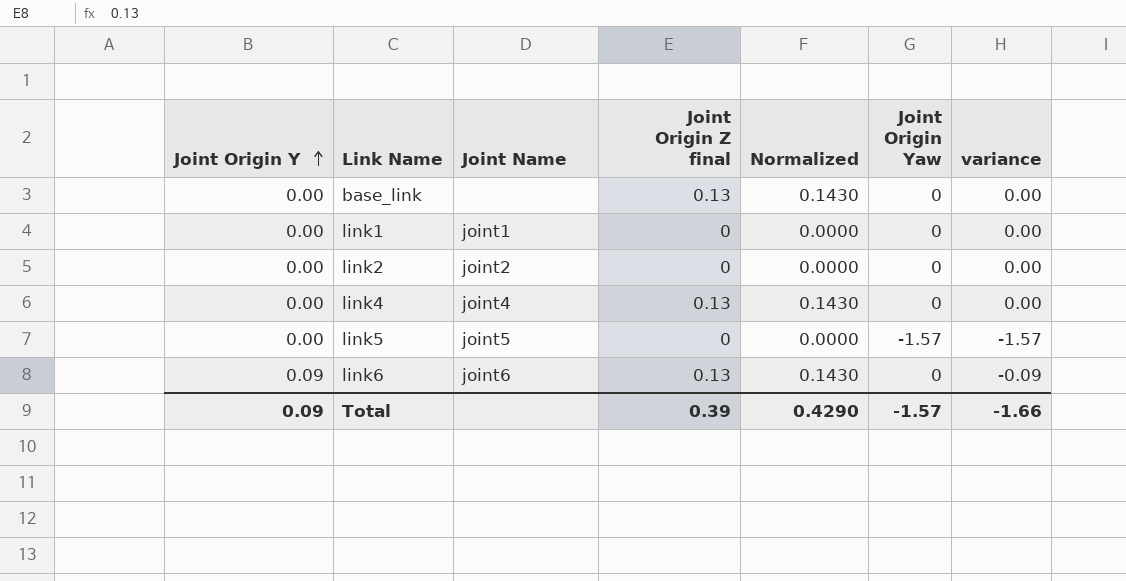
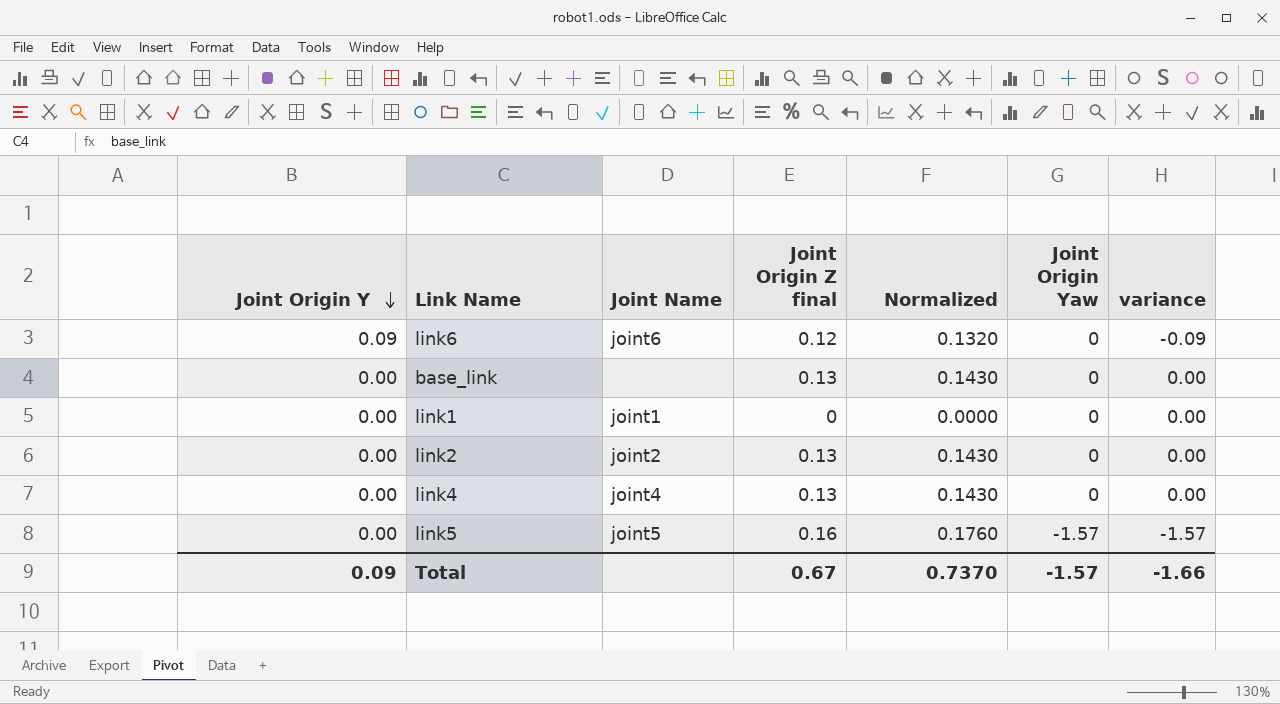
row order: Joint Origin Y ascending -> Joint Origin Y descending
link6 | Joint Origin Z final: 0.13 -> 0.12
link6 | Normalized: 0.1430 -> 0.1320
link2 | Joint Origin Z final: 0 -> 0.13
link2 | Normalized: 0.0000 -> 0.1430
link5 | Joint Origin Z final: 0 -> 0.16
link5 | Normalized: 0.0000 -> 0.1760
Total | Joint Origin Z final: 0.39 -> 0.67
Total | Normalized: 0.4290 -> 0.7370

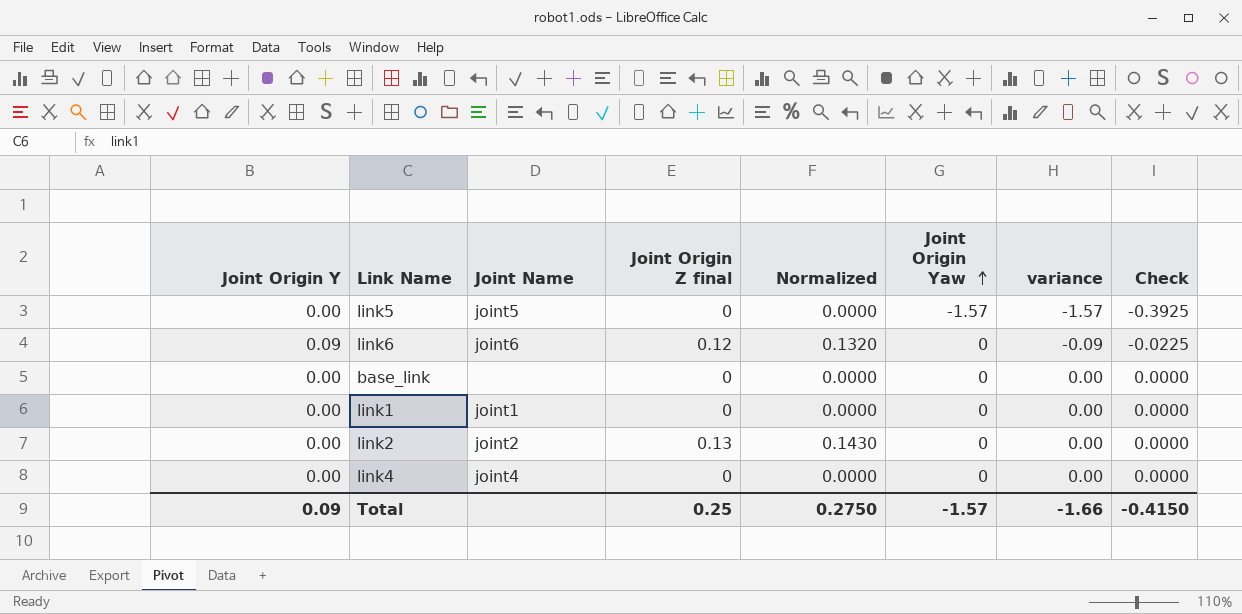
row order: Joint Origin Y descending -> Joint Origin Yaw ascending
column Check | formula: none -> [variance] * 0.25
link5 | Joint Origin Z final: 0.16 -> 0
link5 | Normalized: 0.1760 -> 0.0000
base_link | Joint Origin Z final: 0.13 -> 0
base_link | Normalized: 0.1430 -> 0.0000
link4 | Joint Origin Z final: 0.13 -> 0
link4 | Normalized: 0.1430 -> 0.0000
Total | Joint Origin Z final: 0.67 -> 0.25
Total | Normalized: 0.7370 -> 0.2750

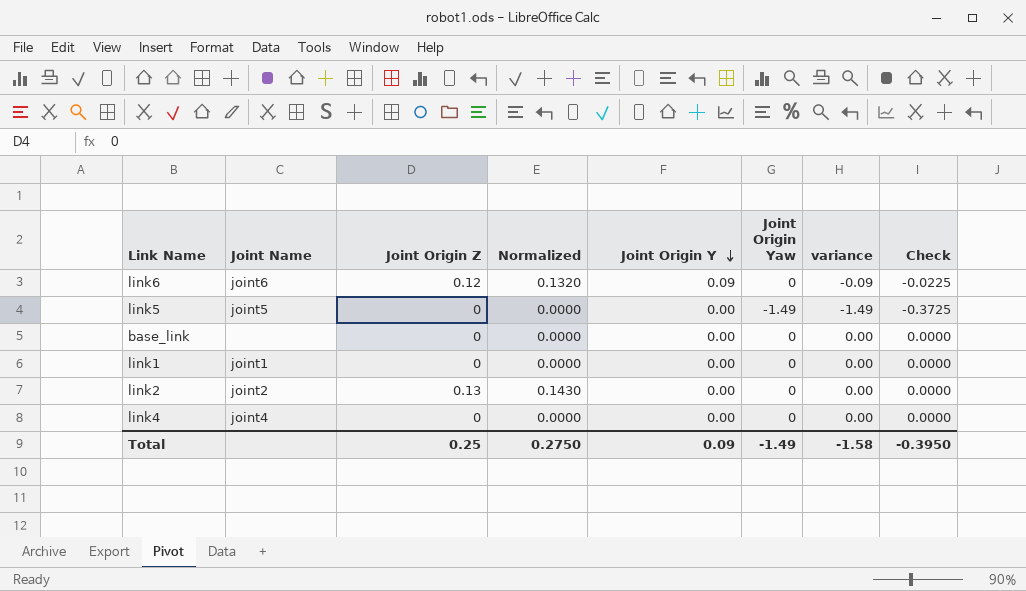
row order: Joint Origin Yaw ascending -> Joint Origin Y descending
column name: Joint Origin Z final -> Joint Origin Z
column Joint Origin Y | position: 1 -> 5
link5 | Joint Origin Yaw: -1.57 -> -1.49
link5 | variance: -1.57 -> -1.49
link5 | Check: -0.3925 -> -0.3725
Total | Joint Origin Yaw: -1.57 -> -1.49
Total | variance: -1.66 -> -1.58
Total | Check: -0.4150 -> -0.3950

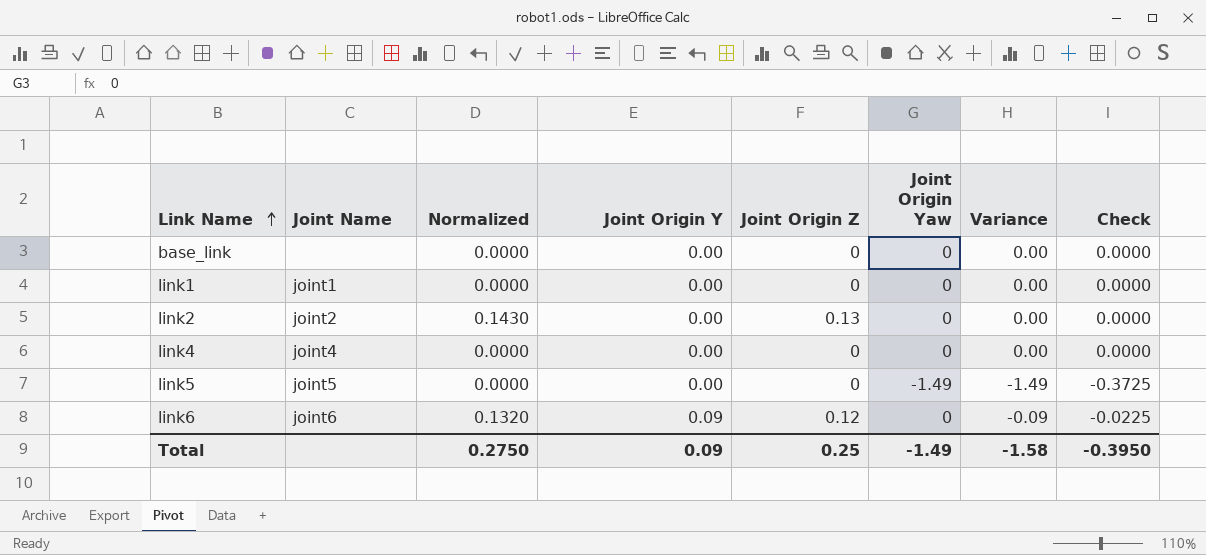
row order: Joint Origin Y descending -> Link Name ascending
column Joint Origin Z | position: 3 -> 5
column name: variance -> Variance

